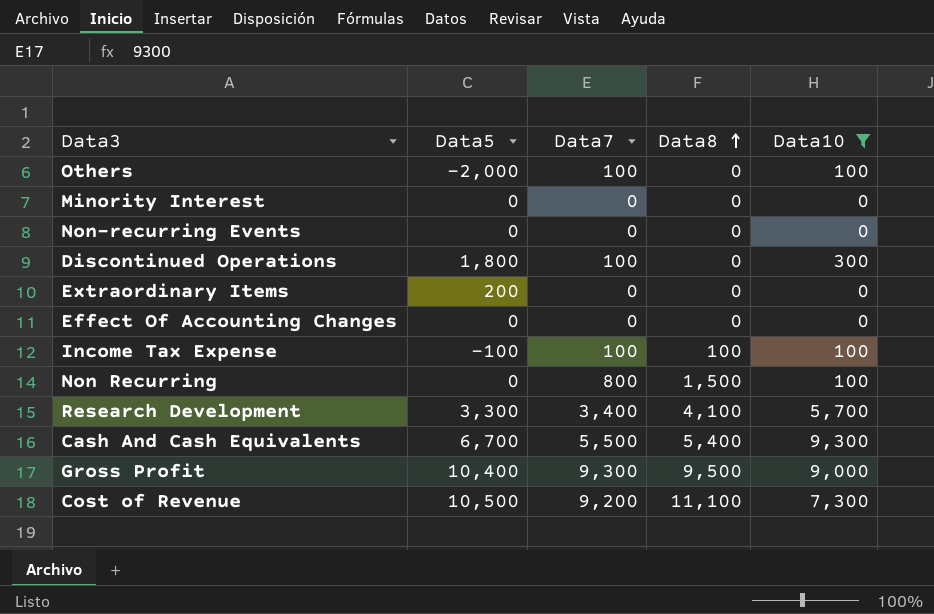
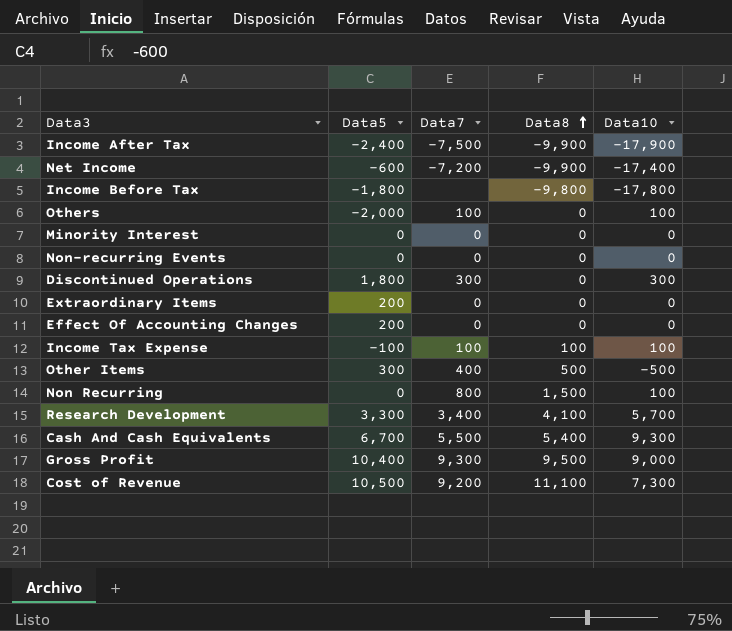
filter: Data10 >= 0 -> none
Discontinued Operations | Data7: 100 -> 300
Effect Of Accounting Changes | Data5: 0 -> 200

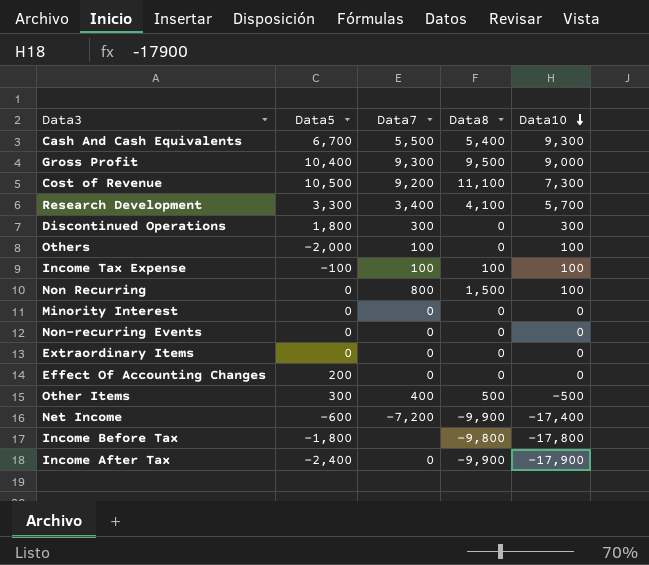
row order: Data8 ascending -> Data10 descending
Extraordinary Items | Data5: 200 -> 0
Income After Tax | Data7: -7,500 -> 0

